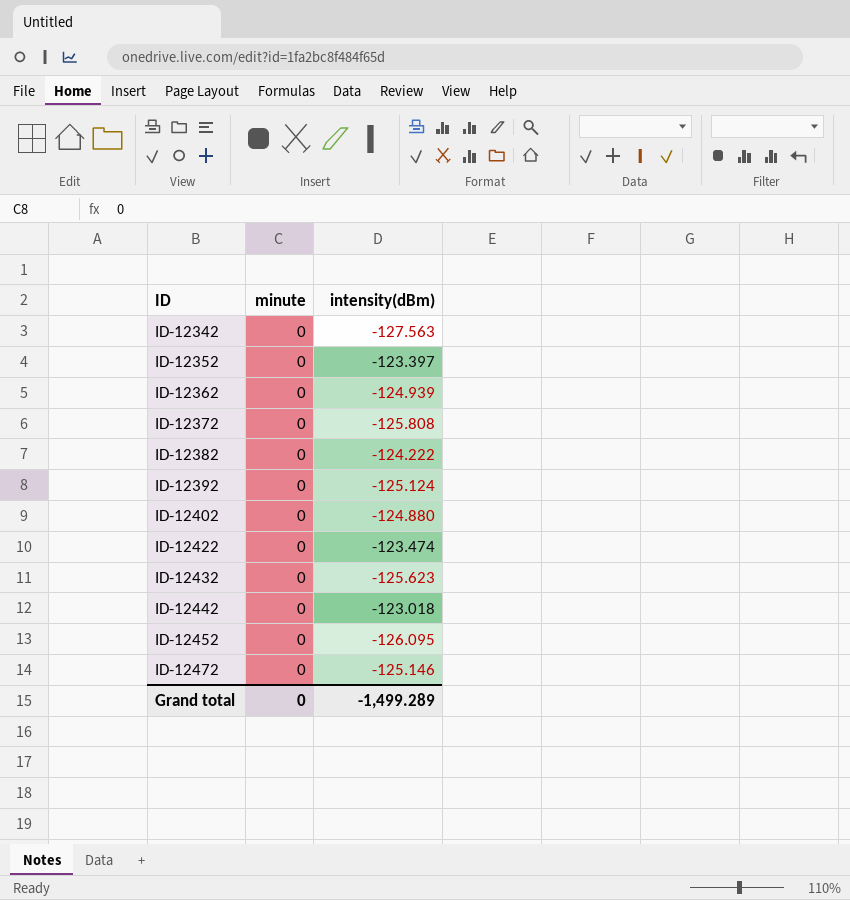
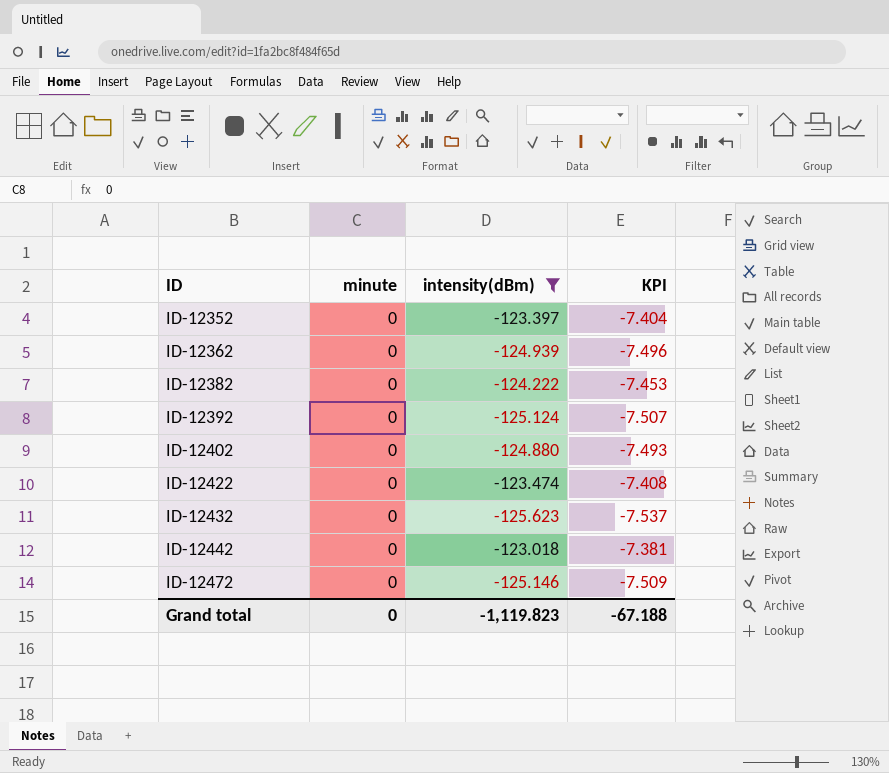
filter: none -> intensity(dBm) >= -125.623
column KPI | formula: none -> [intensity(dBm)] * 0.06
Grand total | intensity(dBm): -1,499.289 -> -1,119.823

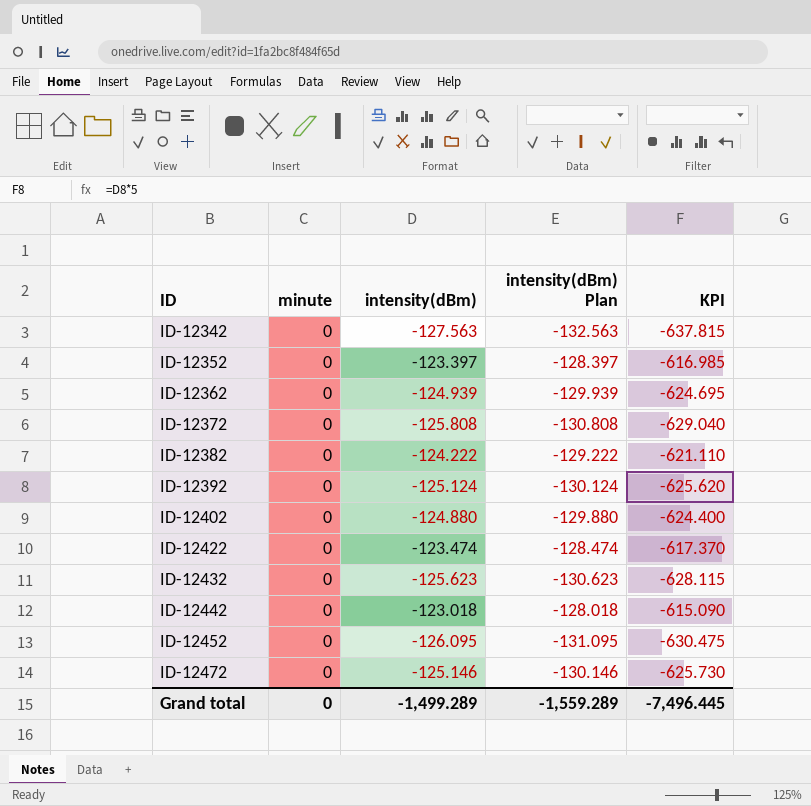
filter: intensity(dBm) >= -125.623 -> none
column intensity(dBm) Plan | formula: none -> [intensity(dBm)] - 5
column KPI | formula: [intensity(dBm)] * 0.06 -> [intensity(dBm)] * 5
Grand total | intensity(dBm): -1,119.823 -> -1,499.289
Grand total | KPI: -67.188 -> -7,496.445

